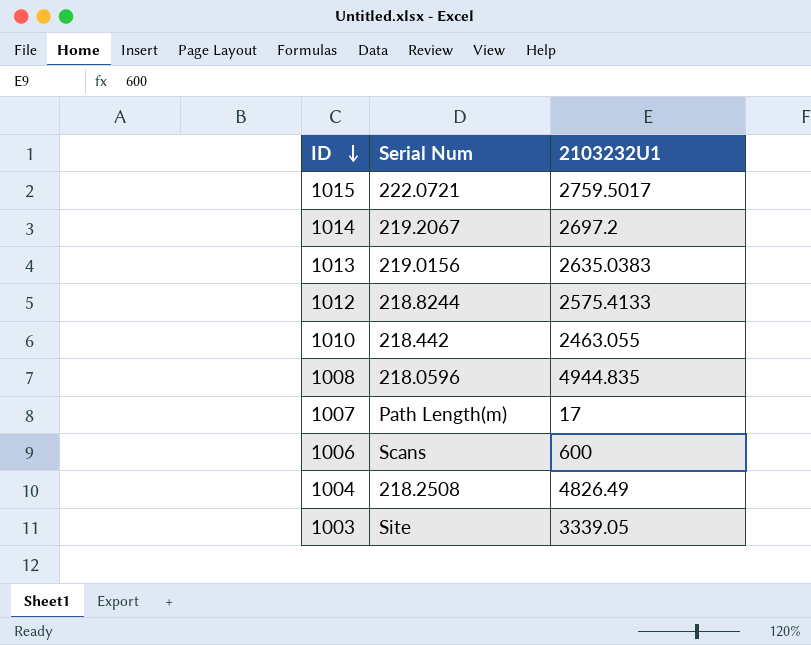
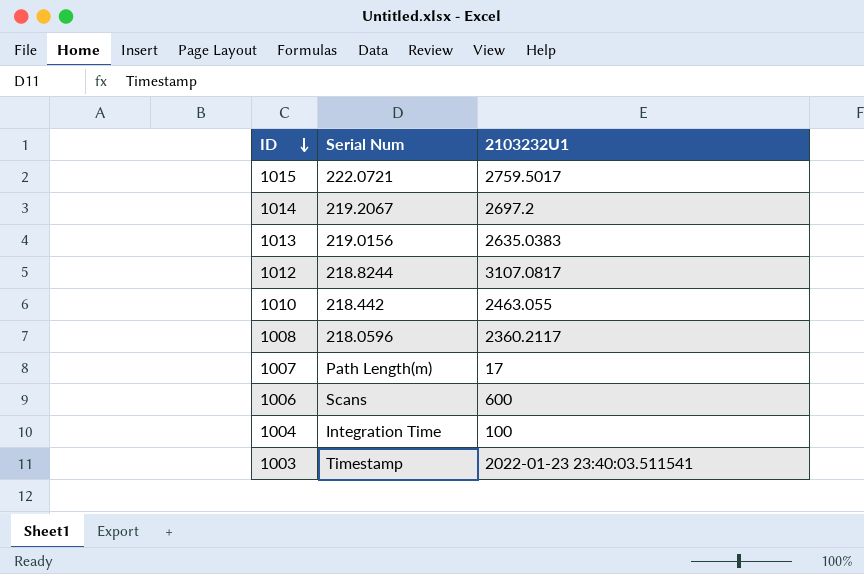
1012 | 2103232U1: 2575.4133 -> 3107.0817
1008 | 2103232U1: 4944.835 -> 2360.2117
1004 | Serial Num: 218.2508 -> Integration Time
1004 | 2103232U1: 4826.49 -> 100
1003 | Serial Num: Site -> Timestamp
1003 | 2103232U1: 3339.05 -> 2022-01-23 23:40:03.511541

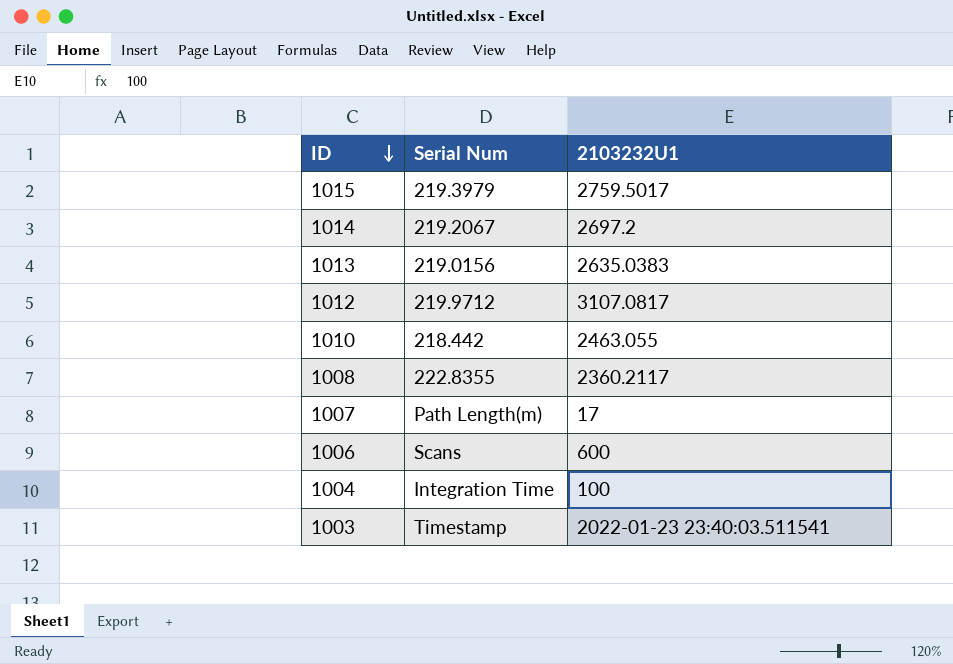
1015 | Serial Num: 222.0721 -> 219.3979
1012 | Serial Num: 218.8244 -> 219.9712
1008 | Serial Num: 218.0596 -> 222.8355

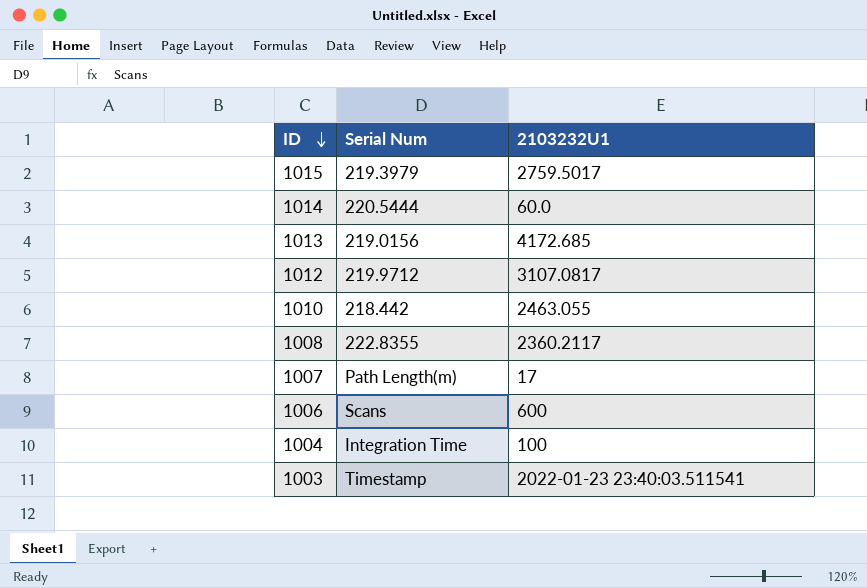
1014 | Serial Num: 219.2067 -> 220.5444
1014 | 2103232U1: 2697.2 -> 60.0
1013 | 2103232U1: 2635.0383 -> 4172.685

